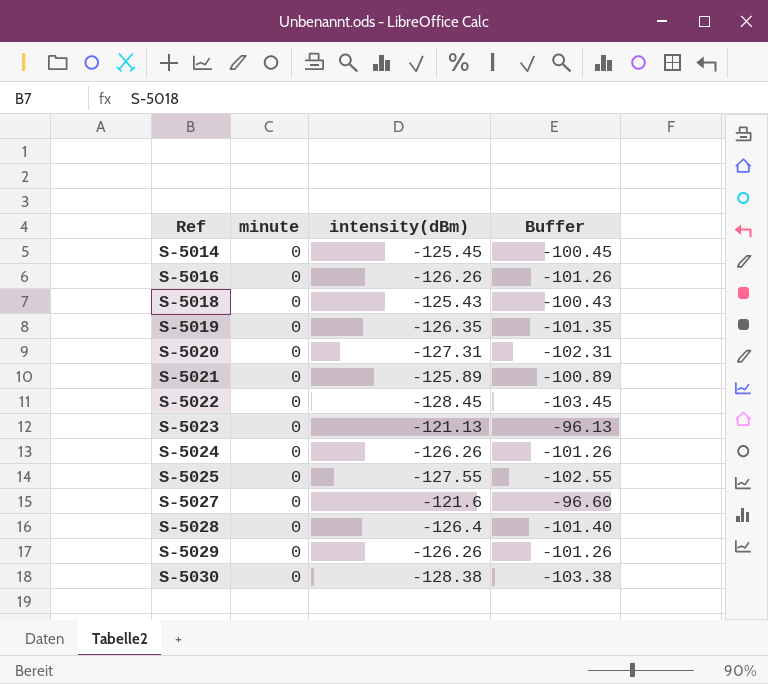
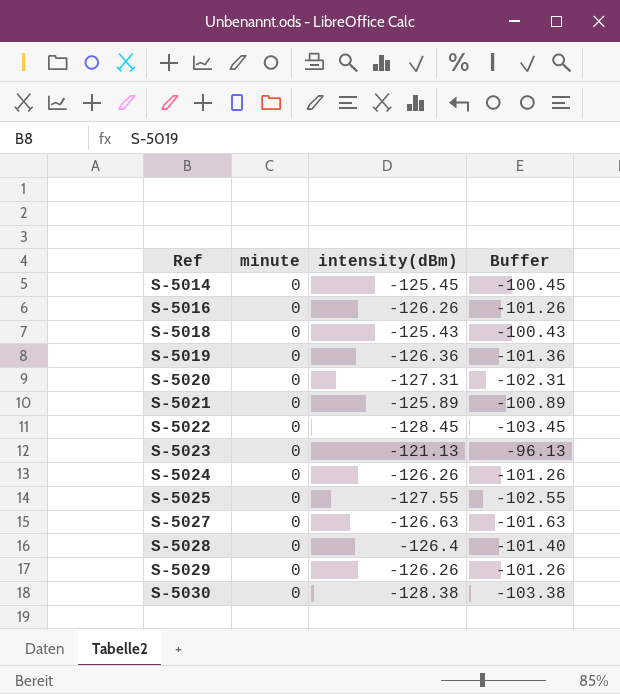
S-5019 | intensity(dBm): -126.35 -> -126.36
S-5019 | Buffer: -101.35 -> -101.36
S-5027 | intensity(dBm): -121.6 -> -126.63
S-5027 | Buffer: -96.60 -> -101.63

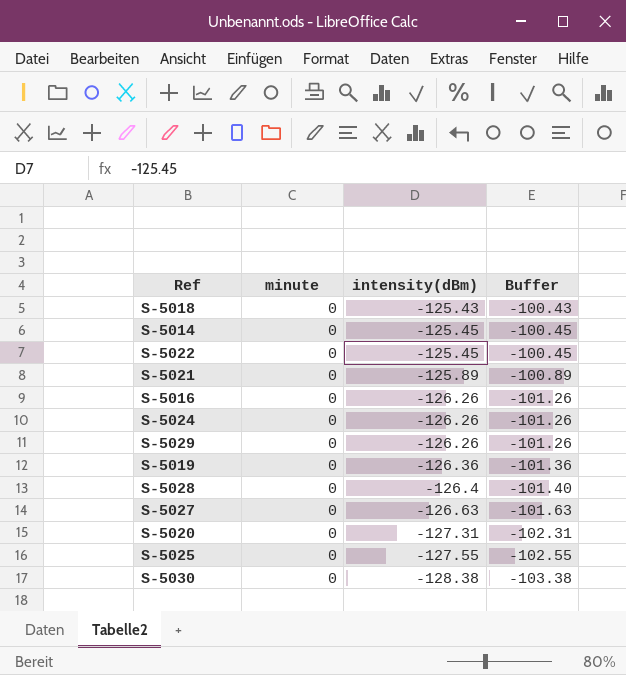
row order: Ref ascending -> intensity(dBm) descending
row S-5023: 0 | -121.13 | -96.13 -> none
S-5022 | intensity(dBm): -128.45 -> -125.45
S-5022 | Buffer: -103.45 -> -100.45

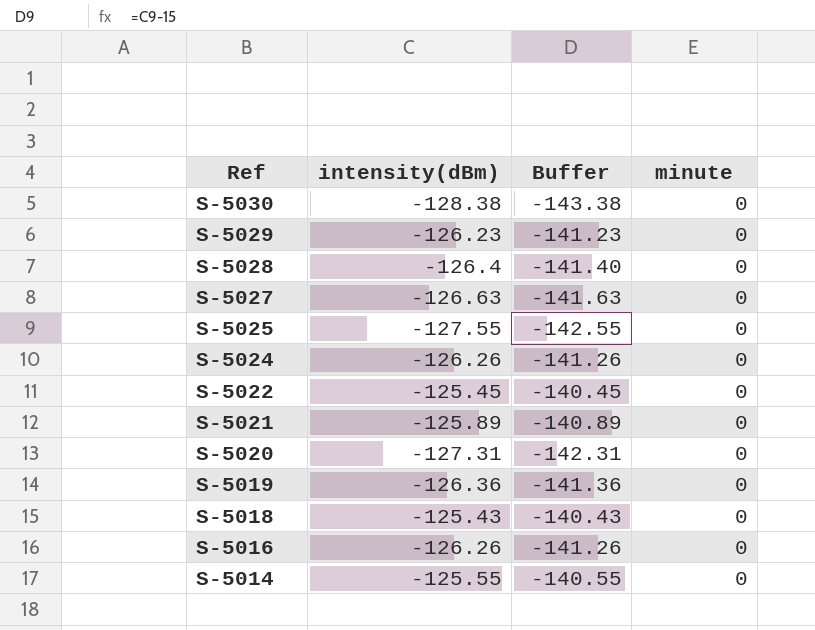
row order: intensity(dBm) descending -> Ref descending
column Buffer | formula: [intensity(dBm)] + 25 -> [intensity(dBm)] - 15
column minute | position: 2 -> 4
S-5029 | intensity(dBm): -126.26 -> -126.23
S-5014 | intensity(dBm): -125.45 -> -125.55

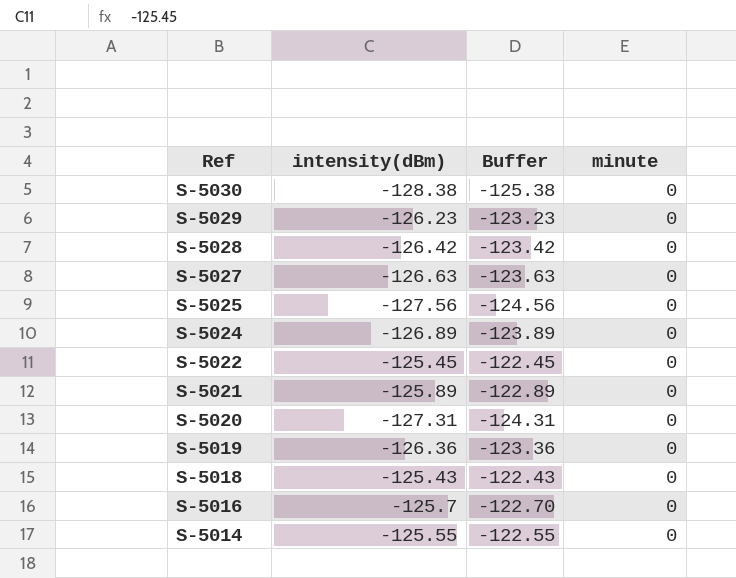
column Buffer | formula: [intensity(dBm)] - 15 -> [intensity(dBm)] + 3
S-5028 | intensity(dBm): -126.4 -> -126.42
S-5025 | intensity(dBm): -127.55 -> -127.56
S-5024 | intensity(dBm): -126.26 -> -126.89
S-5016 | intensity(dBm): -126.26 -> -125.7

